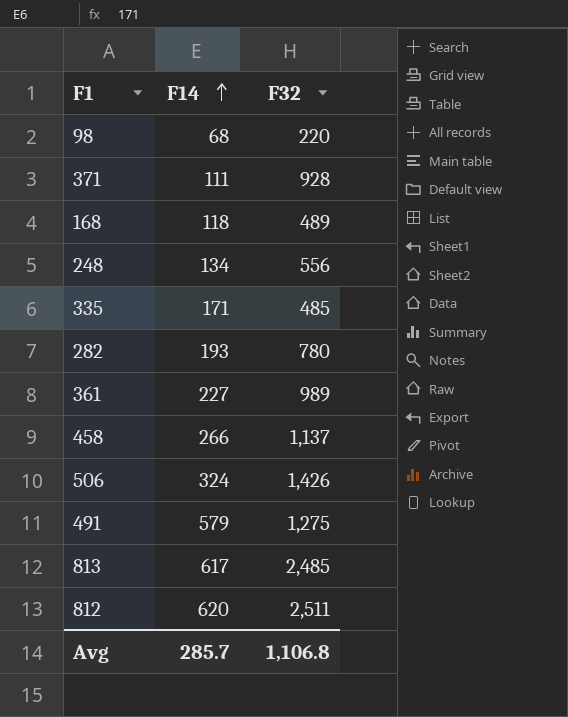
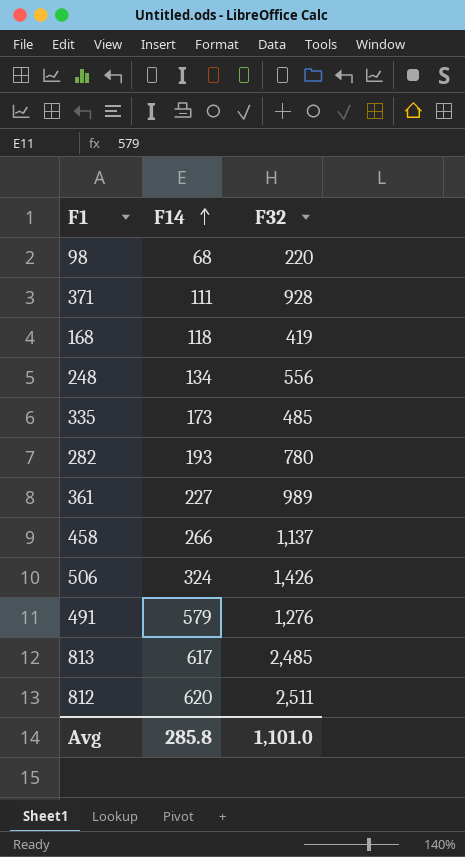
168 | F32: 489 -> 419
335 | F14: 171 -> 173
491 | F32: 1,275 -> 1,276
Avg | F14: 285.7 -> 285.8
Avg | F32: 1,106.8 -> 1,101.0

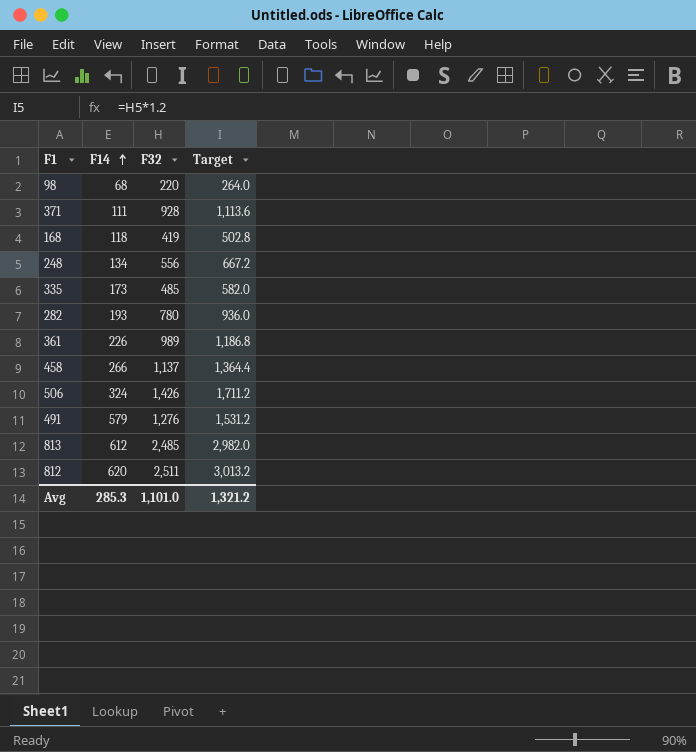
column Target | formula: none -> [F32] * 1.2
361 | F14: 227 -> 226
813 | F14: 617 -> 612
Avg | F14: 285.8 -> 285.3

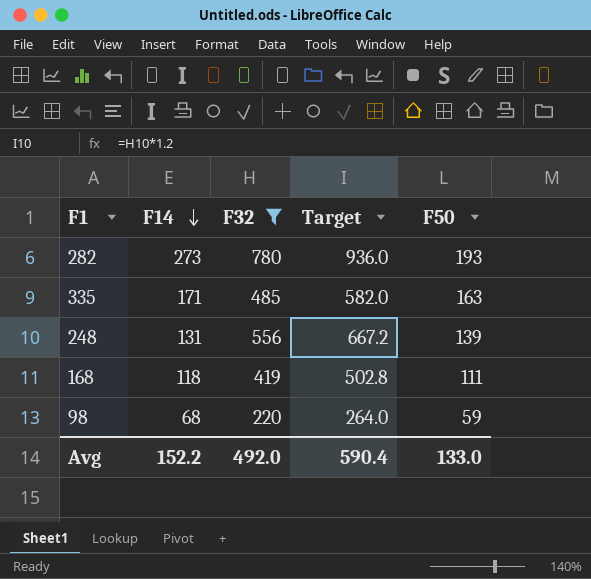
filter: none -> F32 <= 780
row order: F14 ascending -> F14 descending
column F50 | position: none -> 5
282 | F14: 193 -> 273
335 | F14: 173 -> 171
248 | F14: 134 -> 131
Avg | F14: 285.3 -> 152.2
Avg | F32: 1,101.0 -> 492.0
Avg | Target: 1,321.2 -> 590.4

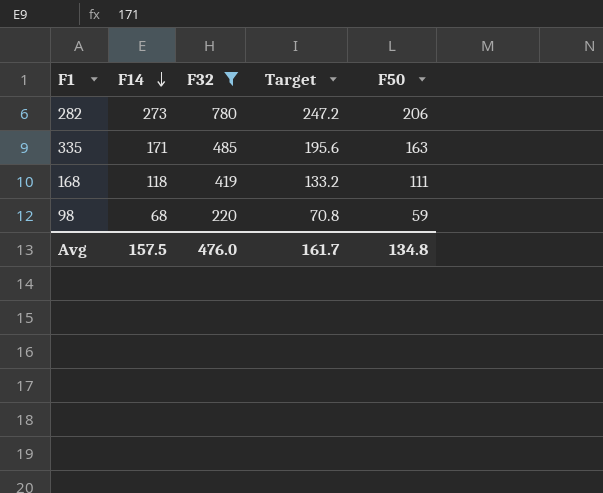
column Target | formula: [F32] * 1.2 -> [F50] * 1.2
row 248: 131 | 556 | 667.2 | 139 -> none
282 | F50: 193 -> 206
Avg | F14: 152.2 -> 157.5
Avg | F32: 492.0 -> 476.0
Avg | Target: 590.4 -> 161.7
Avg | F50: 133.0 -> 134.8

